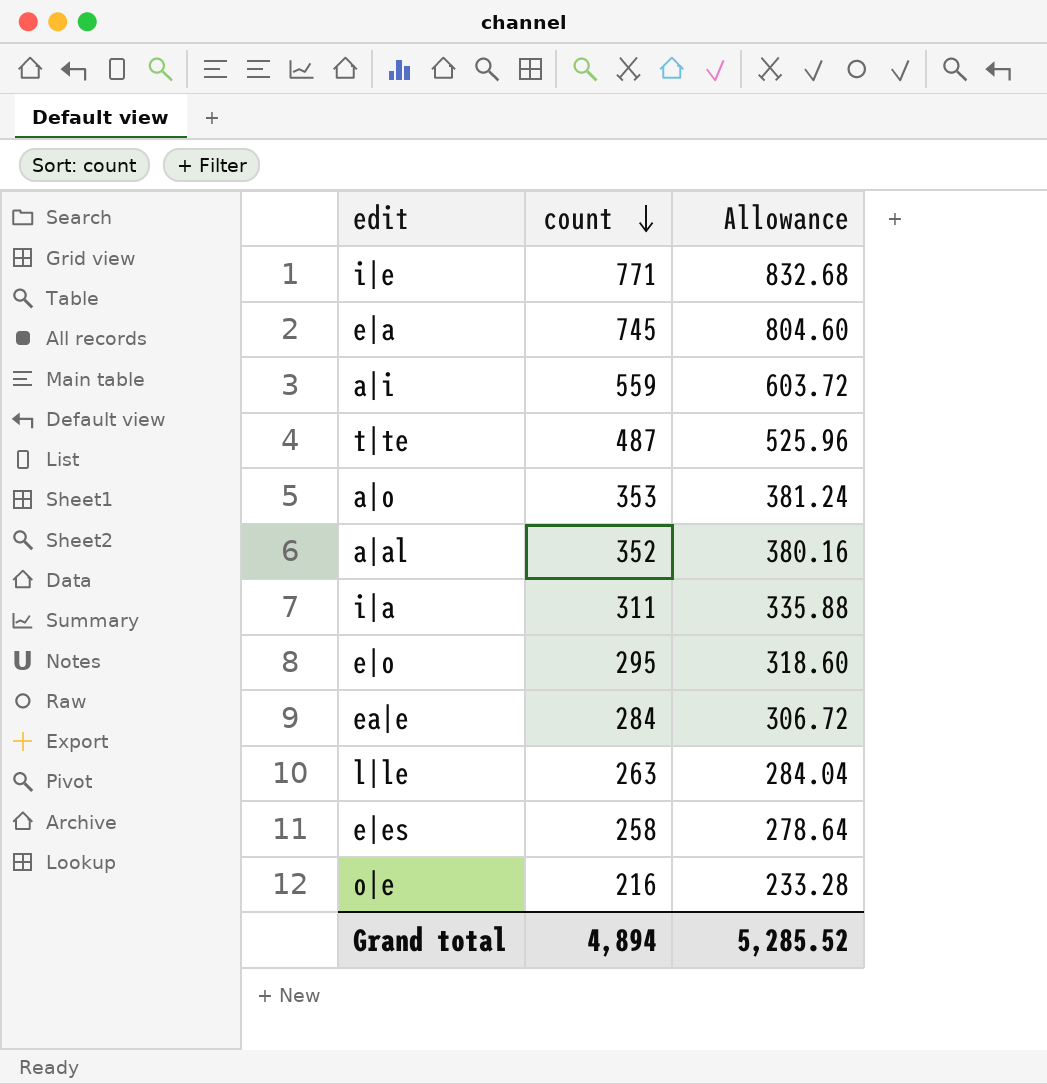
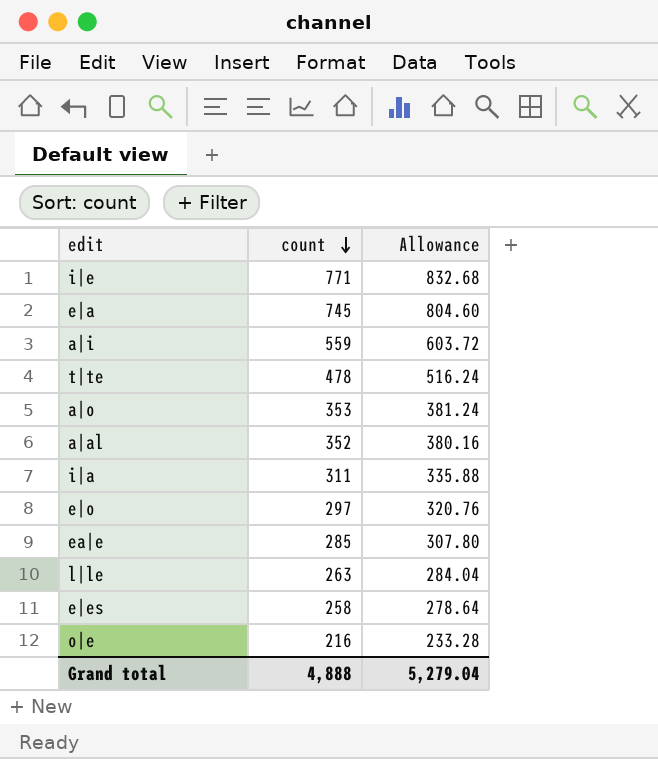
t|te | count: 487 -> 478
t|te | Allowance: 525.96 -> 516.24
e|o | count: 295 -> 297
e|o | Allowance: 318.60 -> 320.76
ea|e | count: 284 -> 285
ea|e | Allowance: 306.72 -> 307.80
Grand total | count: 4,894 -> 4,888
Grand total | Allowance: 5,285.52 -> 5,279.04

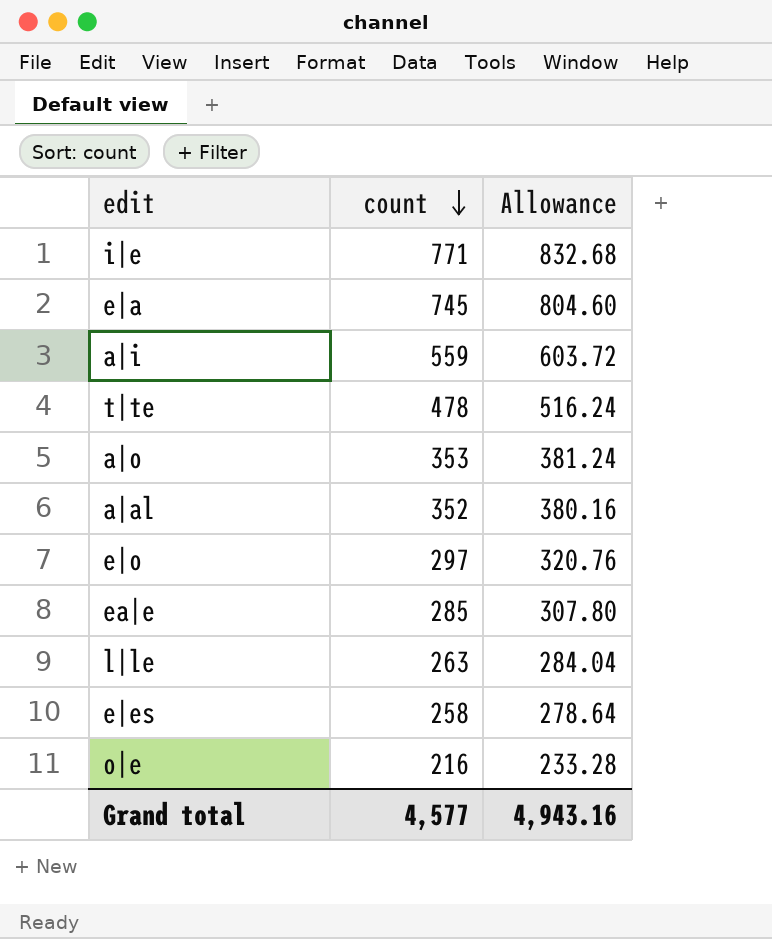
row i|a: 311 | 335.88 -> none
Grand total | count: 4,888 -> 4,577
Grand total | Allowance: 5,279.04 -> 4,943.16

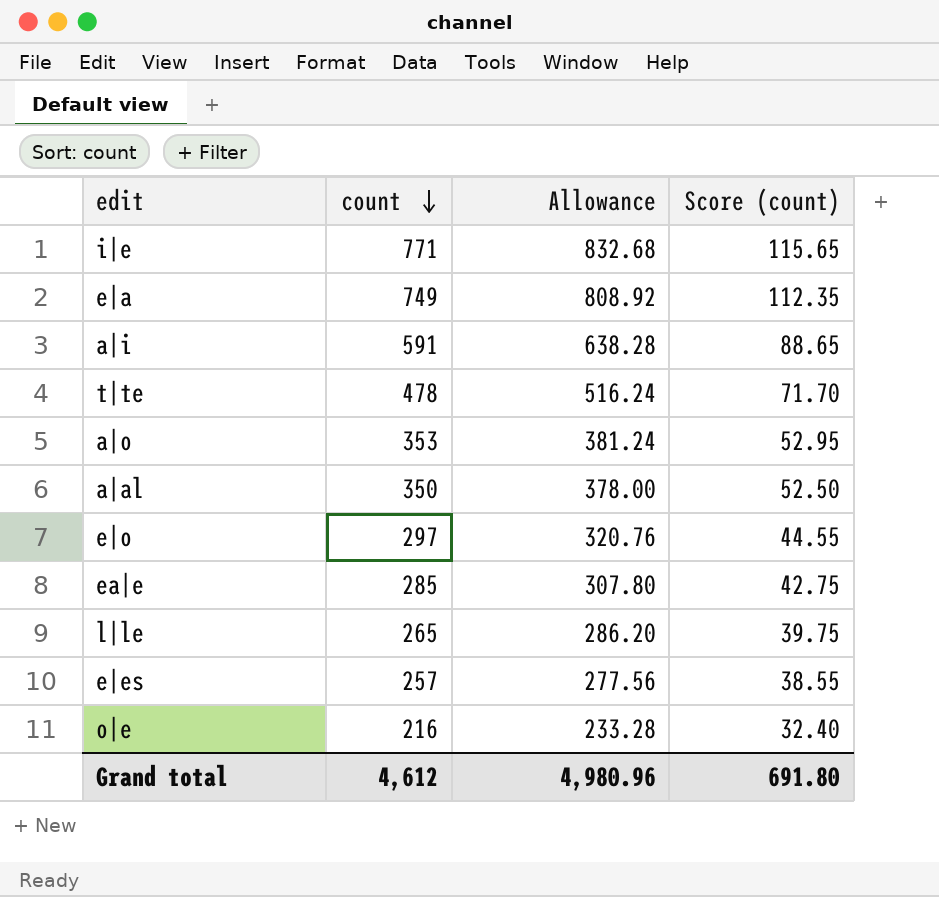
column Score (count) | formula: none -> [count] * 0.15
e|a | count: 745 -> 749
e|a | Allowance: 804.60 -> 808.92
a|i | count: 559 -> 591
a|i | Allowance: 603.72 -> 638.28
a|al | count: 352 -> 350
a|al | Allowance: 380.16 -> 378.00
l|le | count: 263 -> 265
l|le | Allowance: 284.04 -> 286.20
e|es | count: 258 -> 257
e|es | Allowance: 278.64 -> 277.56
Grand total | count: 4,577 -> 4,612
Grand total | Allowance: 4,943.16 -> 4,980.96

